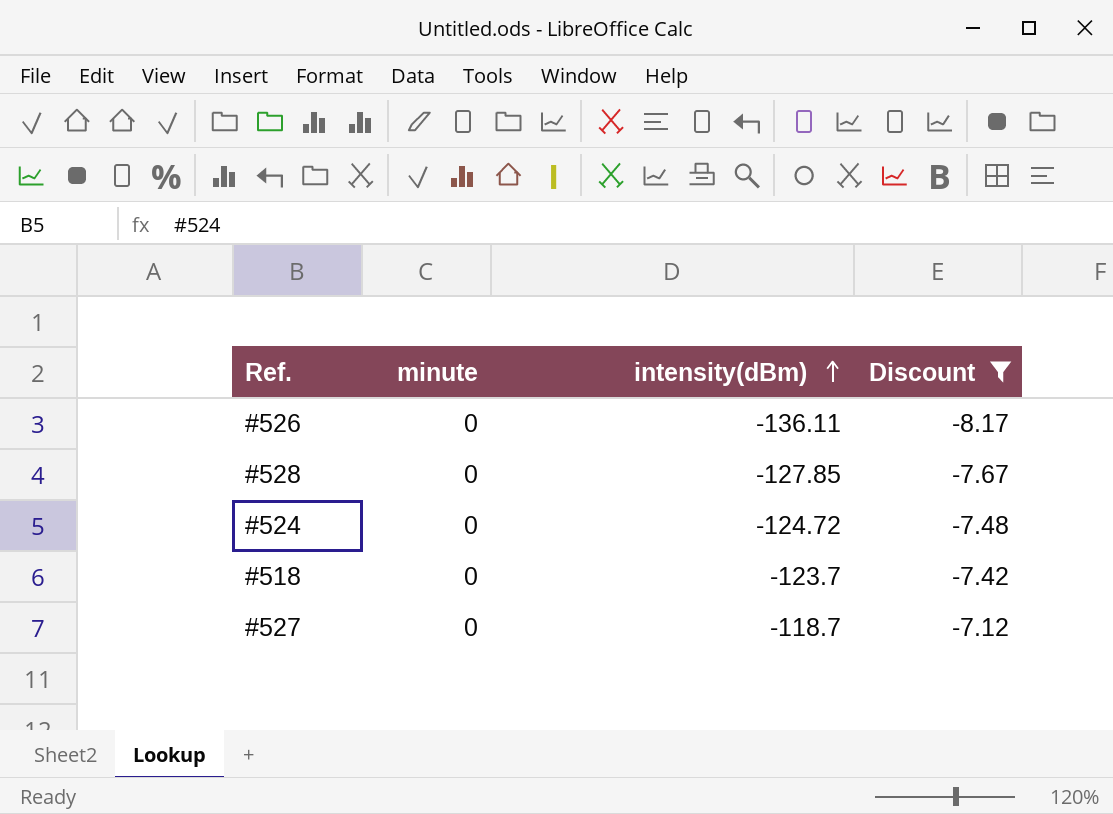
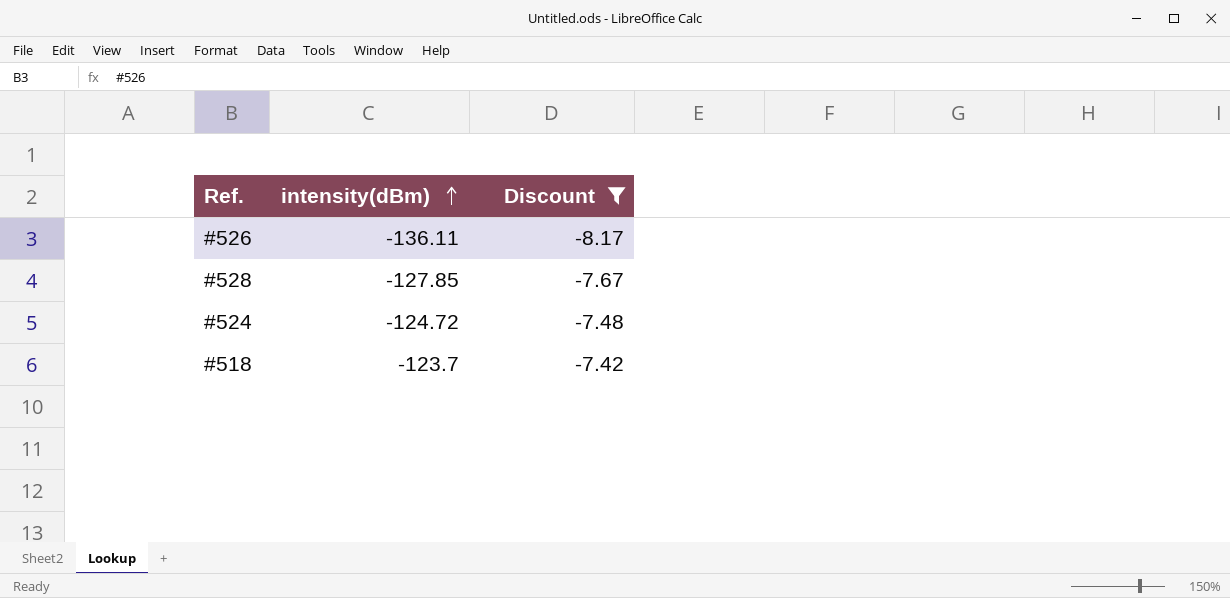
column minute | position: 2 -> none
row #527: 0 | -118.7 | -7.12 -> none

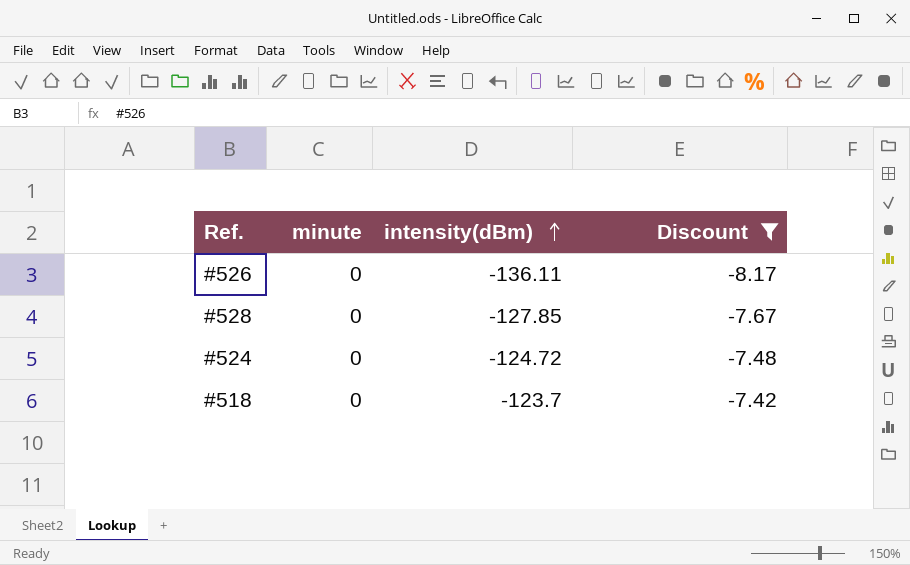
column minute | position: none -> 2

